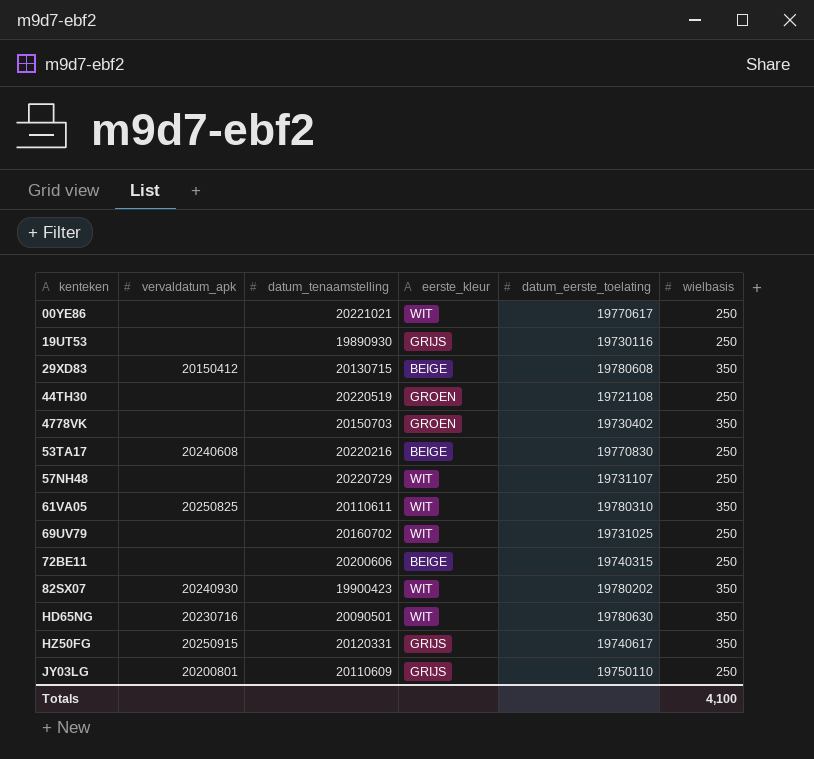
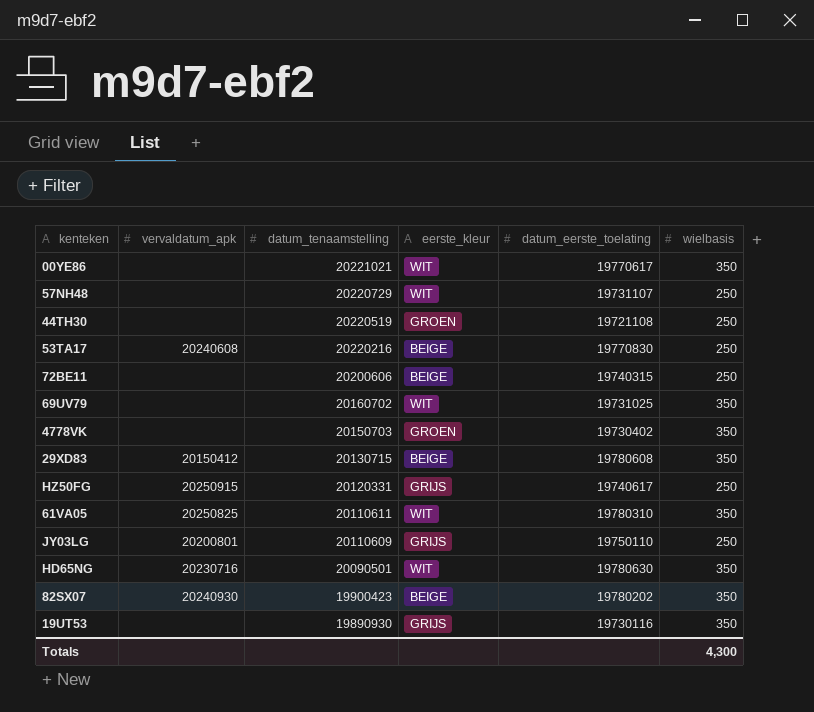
row order: none -> datum_tenaamstelling descending
00YE86 | wielbasis: 250 -> 350
69UV79 | wielbasis: 250 -> 350
HZ50FG | wielbasis: 350 -> 250
82SX07 | eerste_kleur: WIT -> BEIGE
19UT53 | wielbasis: 250 -> 350
Totals | wielbasis: 4,100 -> 4,300

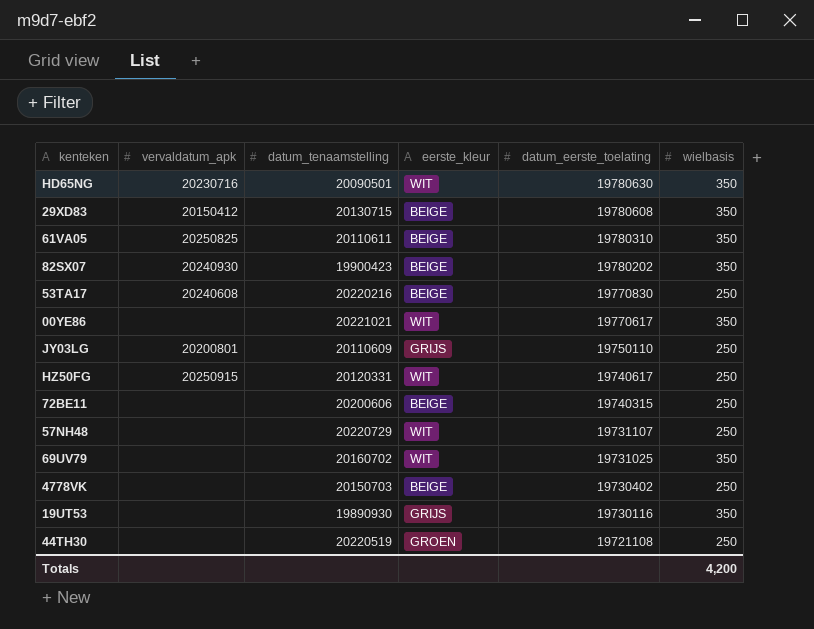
row order: datum_tenaamstelling descending -> datum_eerste_toelating descending
61VA05 | eerste_kleur: WIT -> BEIGE
HZ50FG | eerste_kleur: GRIJS -> WIT
4778VK | eerste_kleur: GROEN -> BEIGE
4778VK | wielbasis: 350 -> 250
Totals | wielbasis: 4,300 -> 4,200

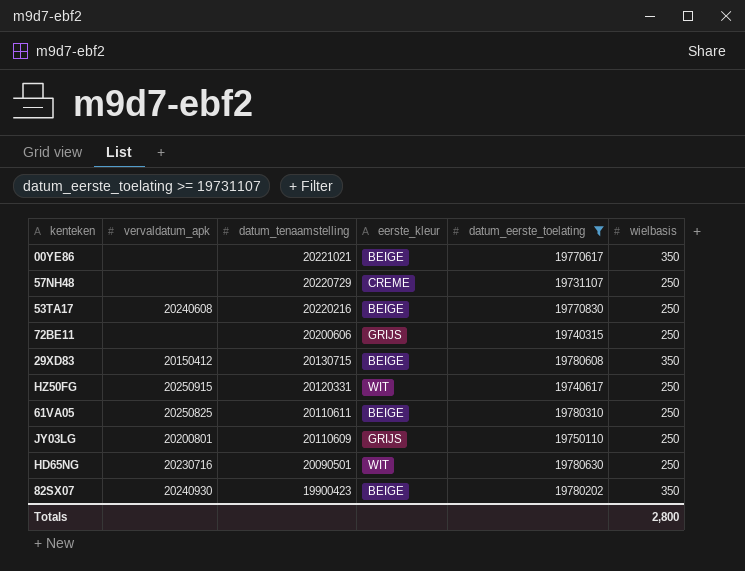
filter: none -> datum_eerste_toelating >= 19731107
row order: datum_eerste_toelating descending -> datum_tenaamstelling descending
00YE86 | eerste_kleur: WIT -> BEIGE
57NH48 | eerste_kleur: WIT -> CREME
72BE11 | eerste_kleur: BEIGE -> GRIJS
61VA05 | wielbasis: 350 -> 250
HD65NG | wielbasis: 350 -> 250
Totals | wielbasis: 4,200 -> 2,800

